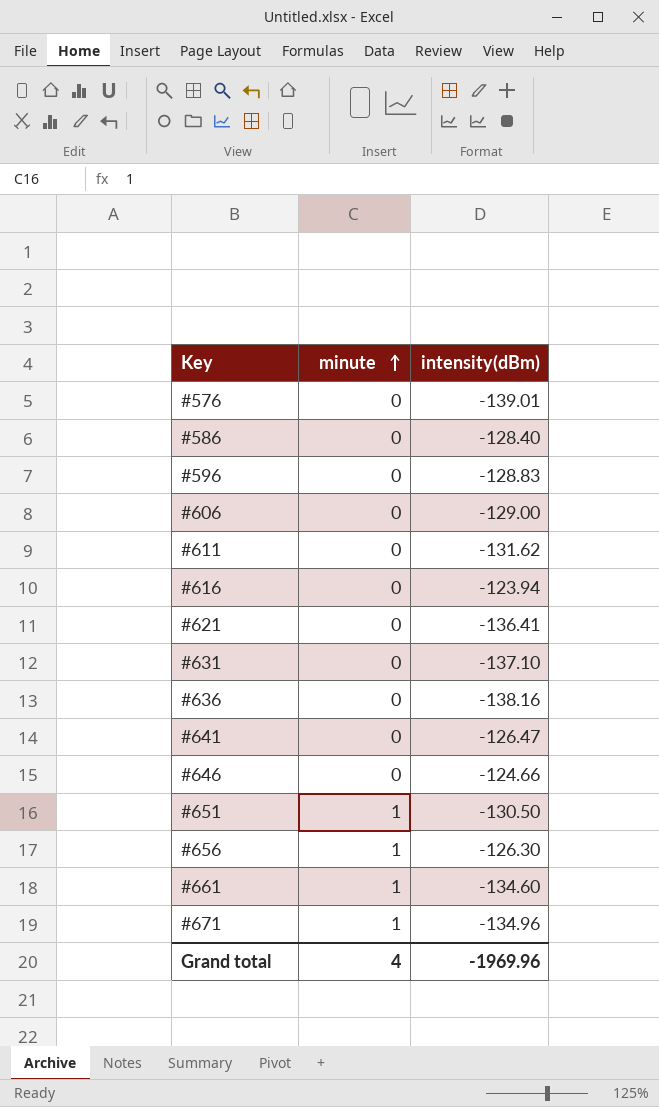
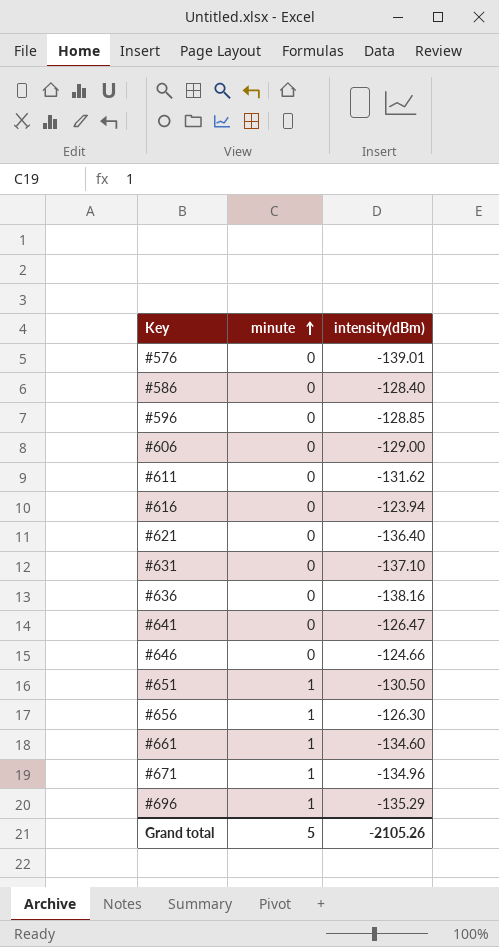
#596 | intensity(dBm): -128.83 -> -128.85
#621 | intensity(dBm): -136.41 -> -136.40
row #696: none -> 1 | -135.29
Grand total | minute: 4 -> 5
Grand total | intensity(dBm): -1969.96 -> -2105.26

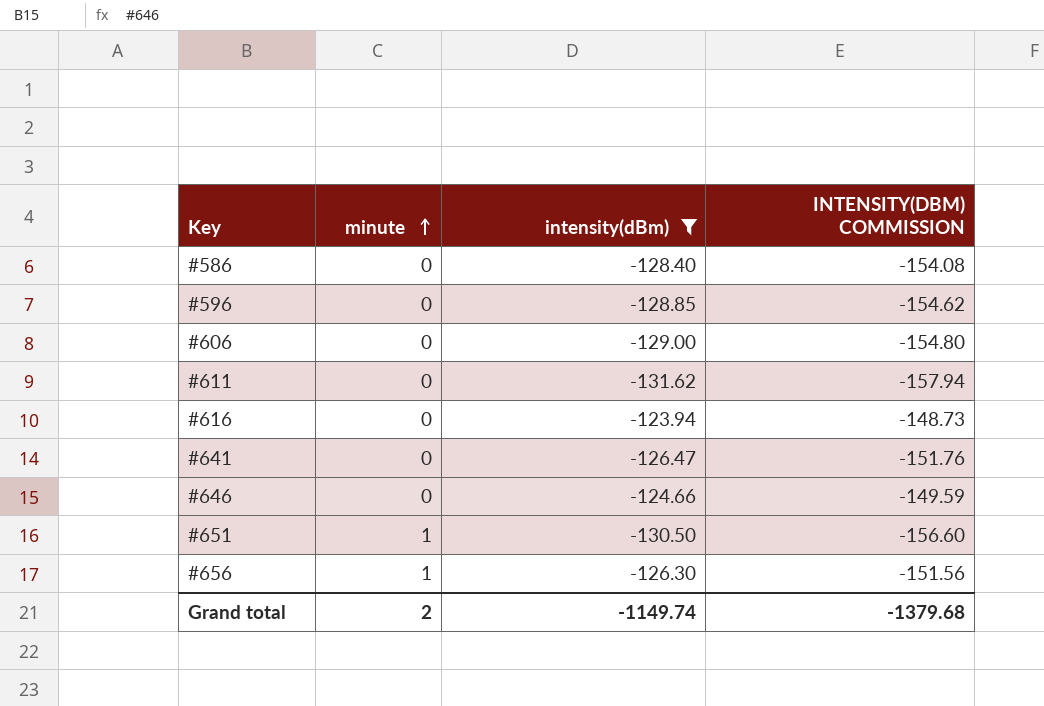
filter: none -> intensity(dBm) >= -131.62
column INTENSITY(DBM) COMMISSION | formula: none -> [intensity(dBm)] * 1.2
Grand total | minute: 5 -> 2
Grand total | intensity(dBm): -2105.26 -> -1149.74

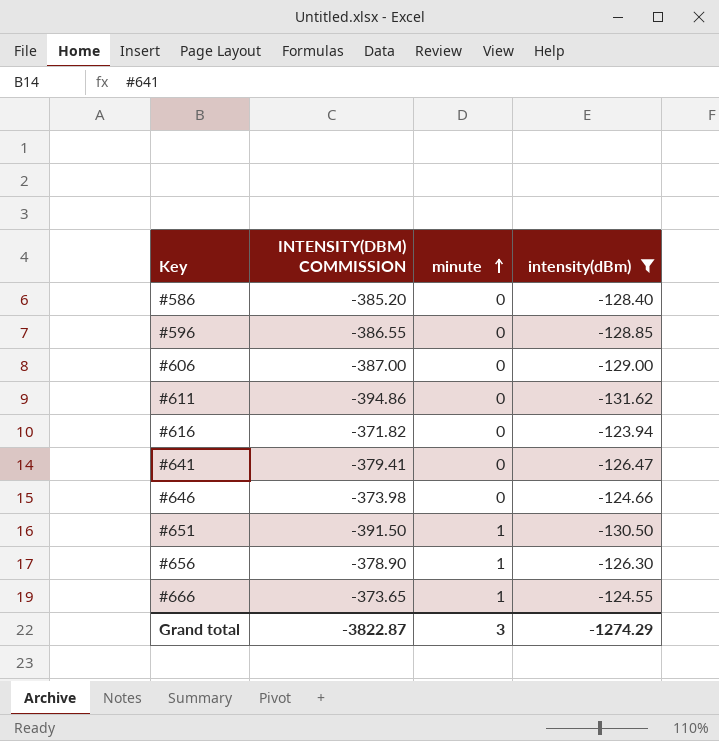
column INTENSITY(DBM) COMMISSION | formula: [intensity(dBm)] * 1.2 -> [intensity(dBm)] * 3
column INTENSITY(DBM) COMMISSION | position: 4 -> 2
row #666: none -> -373.65 | 1 | -124.55
Grand total | INTENSITY(DBM) COMMISSION: -1379.68 -> -3822.87
Grand total | minute: 2 -> 3
Grand total | intensity(dBm): -1149.74 -> -1274.29

